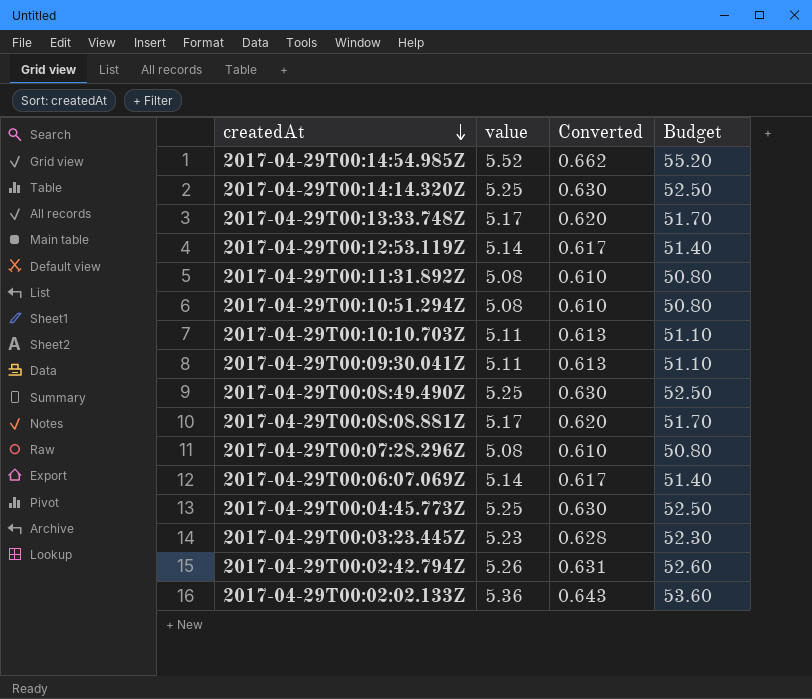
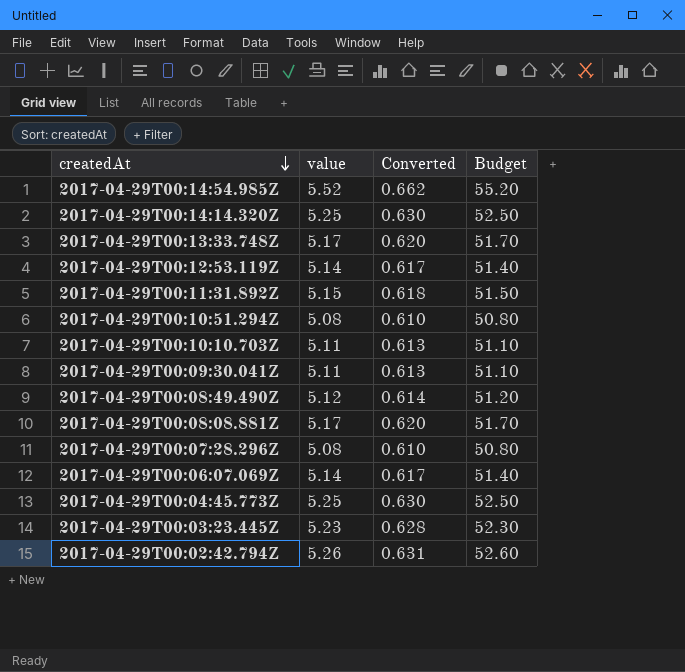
row 2017-04-29T00:02:02.133Z: 5.36 | 0.643 | 53.60 -> none
2017-04-29T00:11:31.892Z | value: 5.08 -> 5.15
2017-04-29T00:11:31.892Z | Converted: 0.610 -> 0.618
2017-04-29T00:11:31.892Z | Budget: 50.80 -> 51.50
2017-04-29T00:08:49.490Z | value: 5.25 -> 5.12
2017-04-29T00:08:49.490Z | Converted: 0.630 -> 0.614
2017-04-29T00:08:49.490Z | Budget: 52.50 -> 51.20

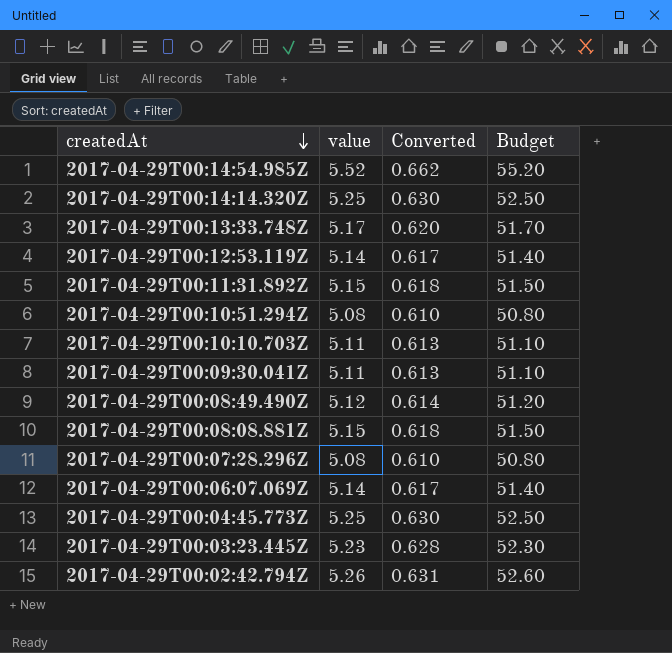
2017-04-29T00:08:08.881Z | value: 5.17 -> 5.15
2017-04-29T00:08:08.881Z | Converted: 0.620 -> 0.618
2017-04-29T00:08:08.881Z | Budget: 51.70 -> 51.50

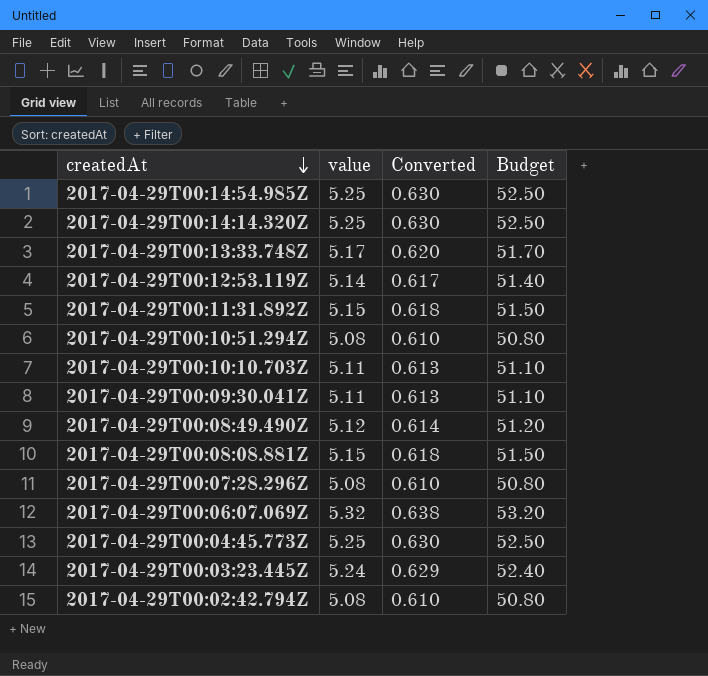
2017-04-29T00:14:54.985Z | value: 5.52 -> 5.25
2017-04-29T00:14:54.985Z | Converted: 0.662 -> 0.630
2017-04-29T00:14:54.985Z | Budget: 55.20 -> 52.50
2017-04-29T00:06:07.069Z | value: 5.14 -> 5.32
2017-04-29T00:06:07.069Z | Converted: 0.617 -> 0.638
2017-04-29T00:06:07.069Z | Budget: 51.40 -> 53.20
2017-04-29T00:03:23.445Z | value: 5.23 -> 5.24
2017-04-29T00:03:23.445Z | Converted: 0.628 -> 0.629
2017-04-29T00:03:23.445Z | Budget: 52.30 -> 52.40
2017-04-29T00:02:42.794Z | value: 5.26 -> 5.08
2017-04-29T00:02:42.794Z | Converted: 0.631 -> 0.610
2017-04-29T00:02:42.794Z | Budget: 52.60 -> 50.80

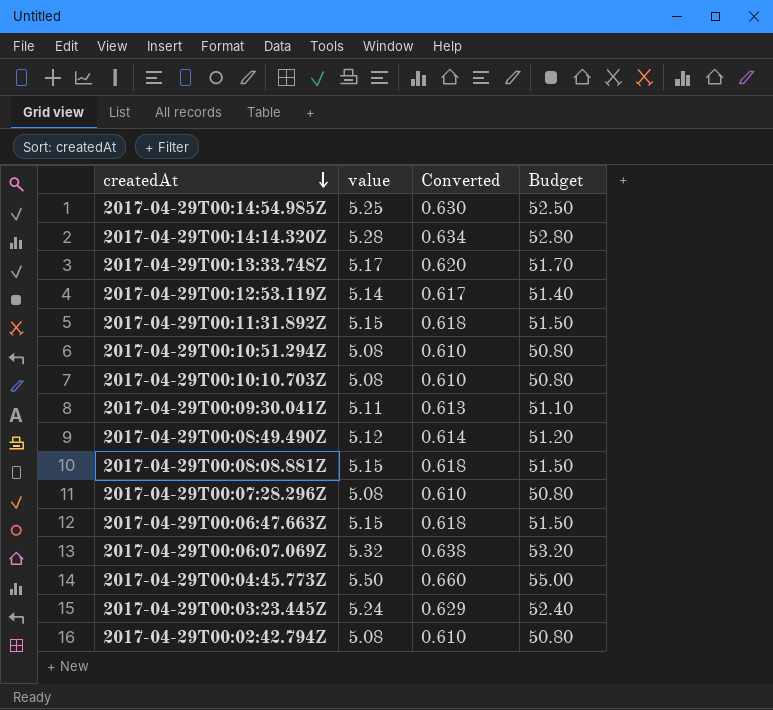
2017-04-29T00:14:14.320Z | value: 5.25 -> 5.28
2017-04-29T00:14:14.320Z | Converted: 0.630 -> 0.634
2017-04-29T00:14:14.320Z | Budget: 52.50 -> 52.80
2017-04-29T00:10:10.703Z | value: 5.11 -> 5.08
2017-04-29T00:10:10.703Z | Converted: 0.613 -> 0.610
2017-04-29T00:10:10.703Z | Budget: 51.10 -> 50.80
row 2017-04-29T00:06:47.663Z: none -> 5.15 | 0.618 | 51.50
2017-04-29T00:04:45.773Z | value: 5.25 -> 5.50
2017-04-29T00:04:45.773Z | Converted: 0.630 -> 0.660
2017-04-29T00:04:45.773Z | Budget: 52.50 -> 55.00

